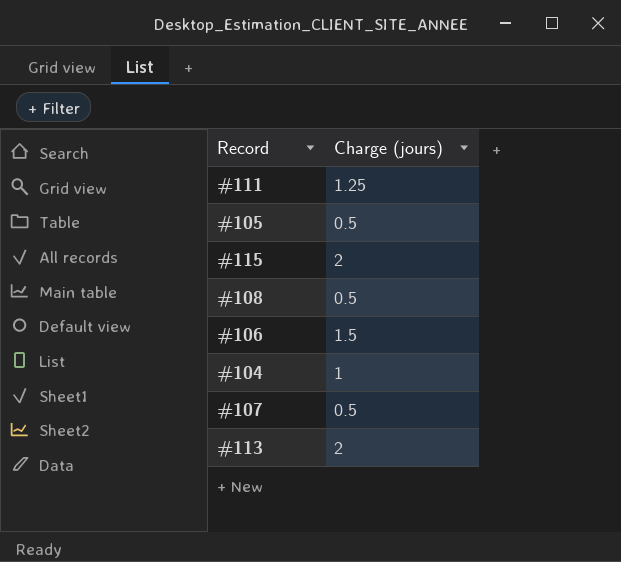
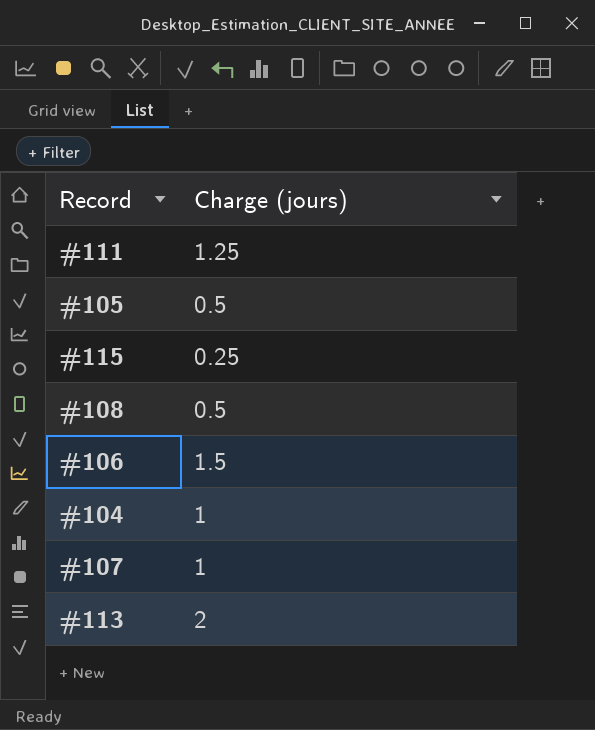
#115 | Charge (jours): 2 -> 0.25
#107 | Charge (jours): 0.5 -> 1

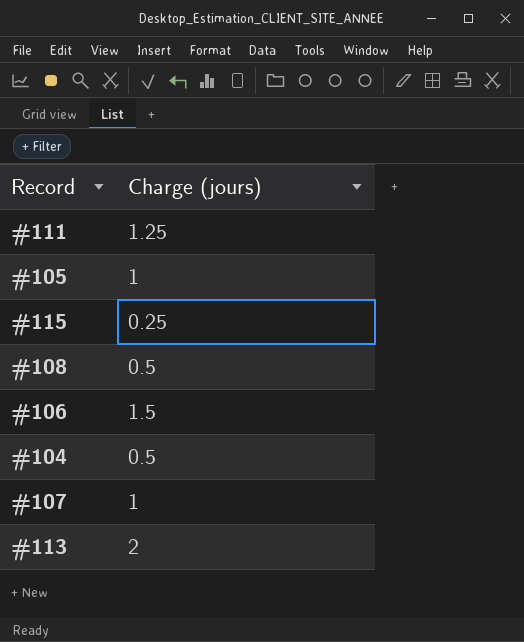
#105 | Charge (jours): 0.5 -> 1
#104 | Charge (jours): 1 -> 0.5

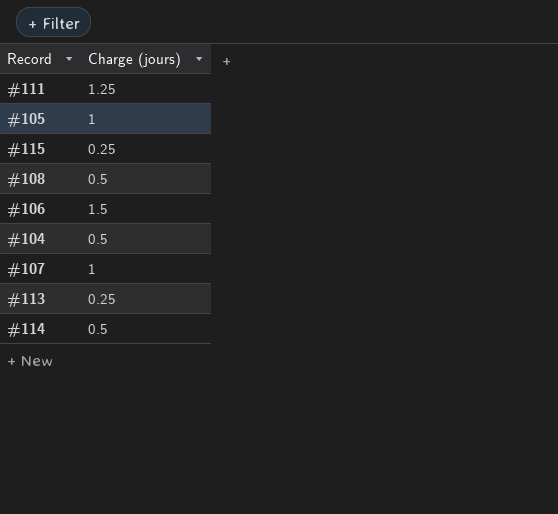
#113 | Charge (jours): 2 -> 0.25
row #114: none -> 0.5

